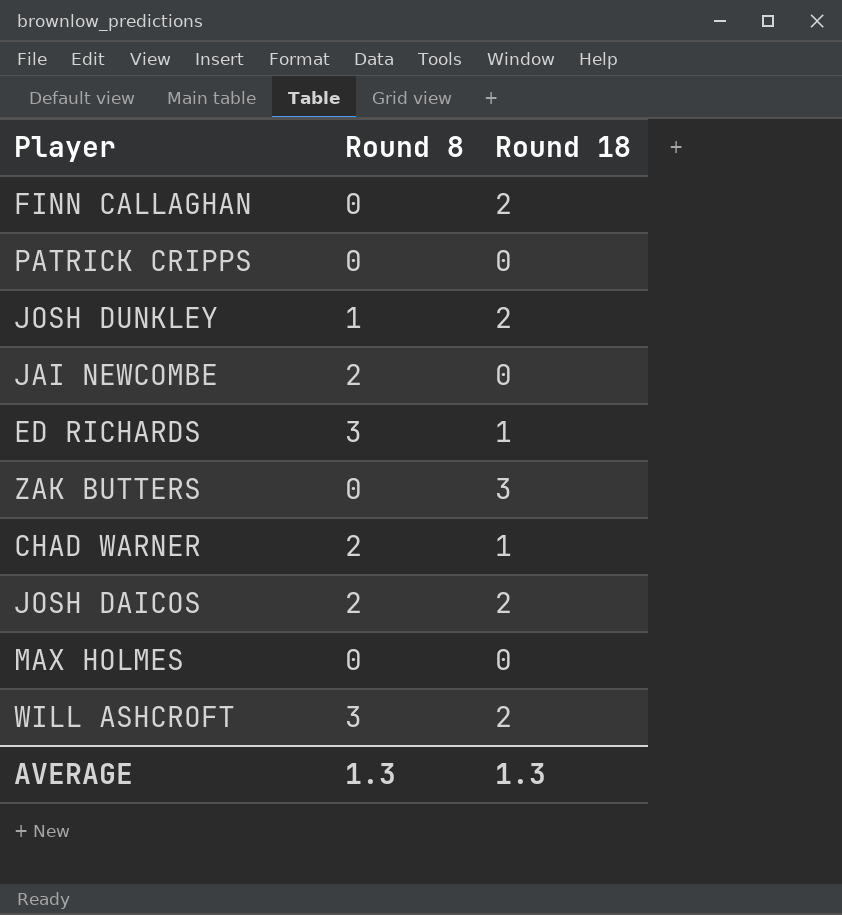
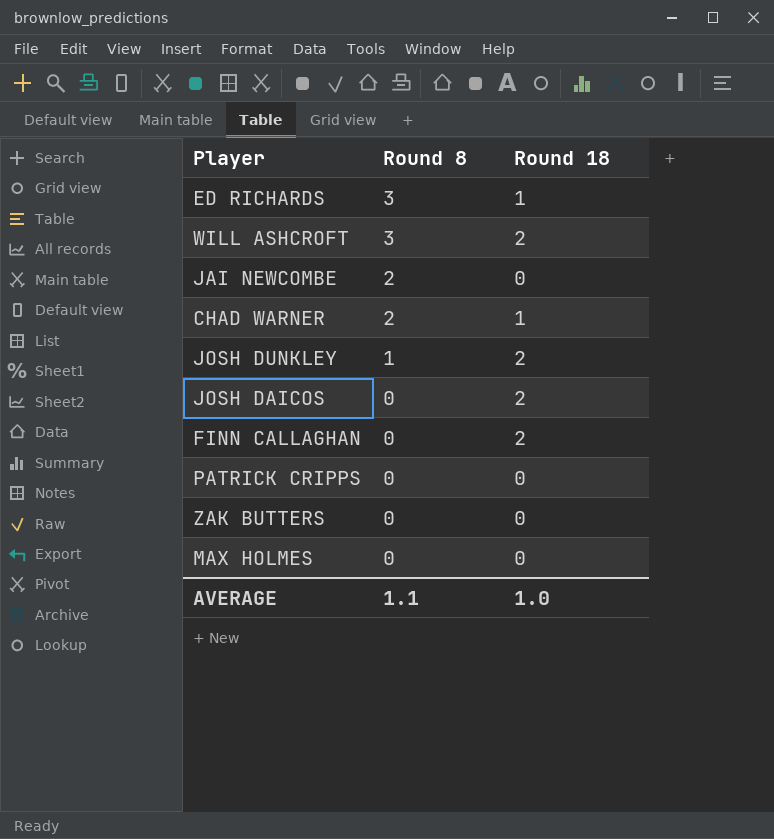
row order: none -> Round 8 descending
JOSH DAICOS | Round 8: 2 -> 0
ZAK BUTTERS | Round 18: 3 -> 0
AVERAGE | Round 8: 1.3 -> 1.1
AVERAGE | Round 18: 1.3 -> 1.0

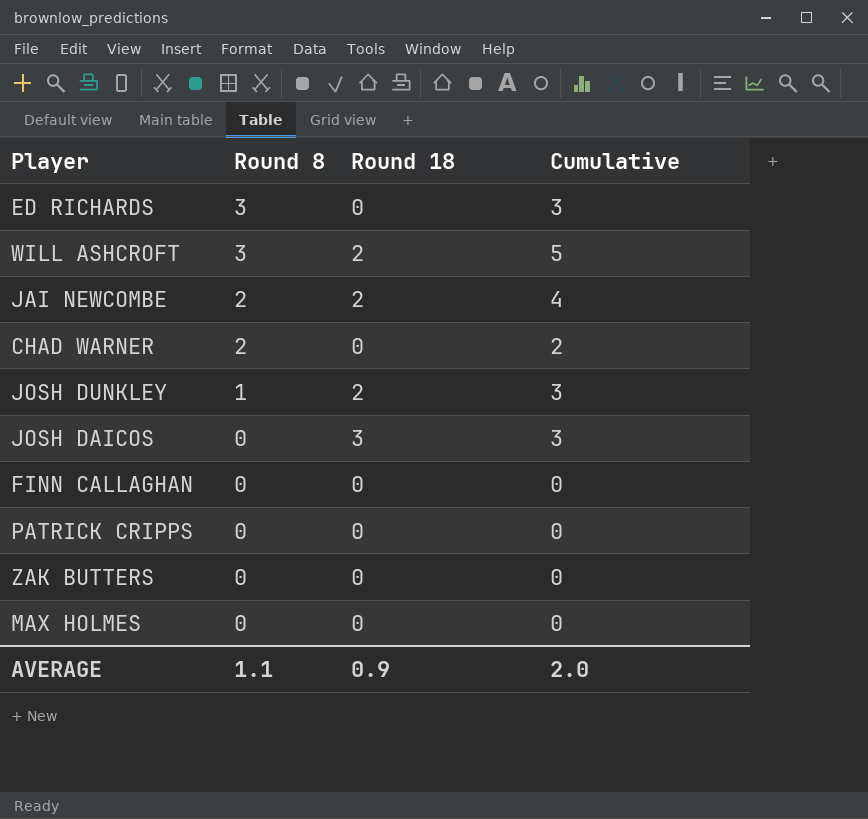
column Cumulative | formula: none -> [Round 8] + [Round 18]
ED RICHARDS | Round 18: 1 -> 0
JAI NEWCOMBE | Round 18: 0 -> 2
CHAD WARNER | Round 18: 1 -> 0
JOSH DAICOS | Round 18: 2 -> 3
FINN CALLAGHAN | Round 18: 2 -> 0
AVERAGE | Round 18: 1.0 -> 0.9

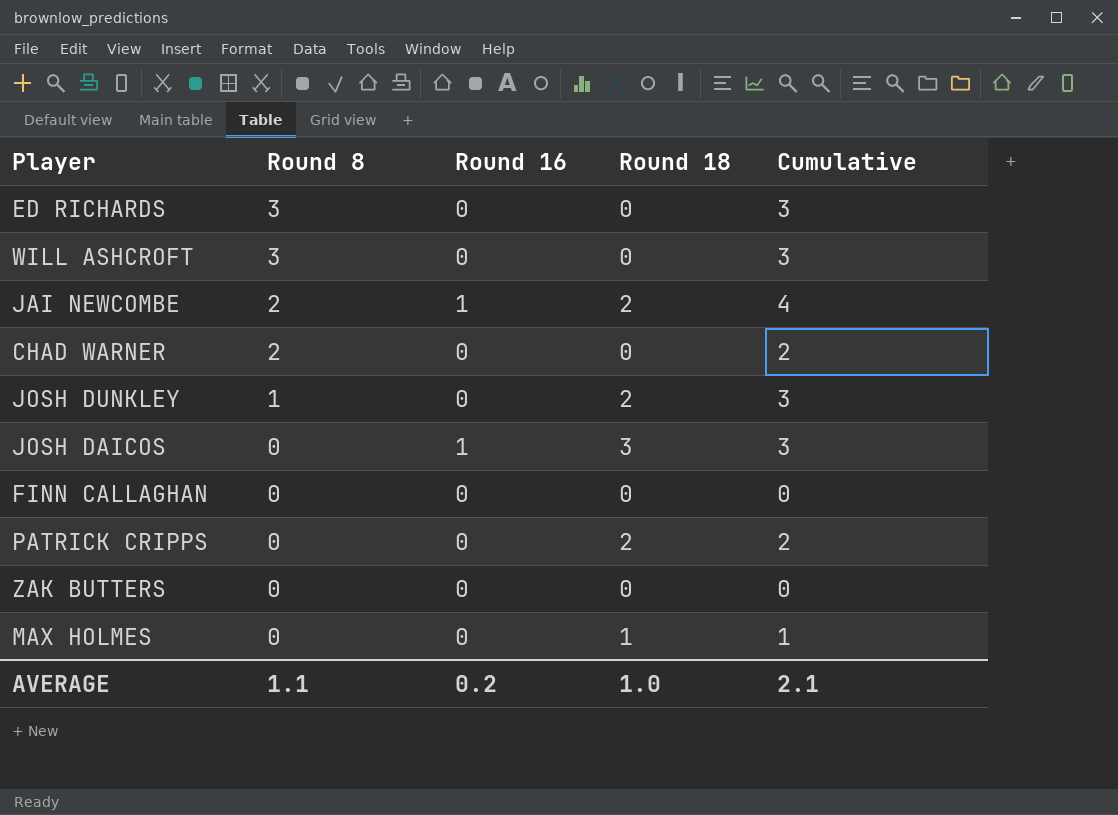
column Round 16 | position: none -> 3
WILL ASHCROFT | Round 18: 2 -> 0
WILL ASHCROFT | Cumulative: 5 -> 3
PATRICK CRIPPS | Round 18: 0 -> 2
PATRICK CRIPPS | Cumulative: 0 -> 2
MAX HOLMES | Round 18: 0 -> 1
MAX HOLMES | Cumulative: 0 -> 1
AVERAGE | Round 18: 0.9 -> 1.0
AVERAGE | Cumulative: 2.0 -> 2.1

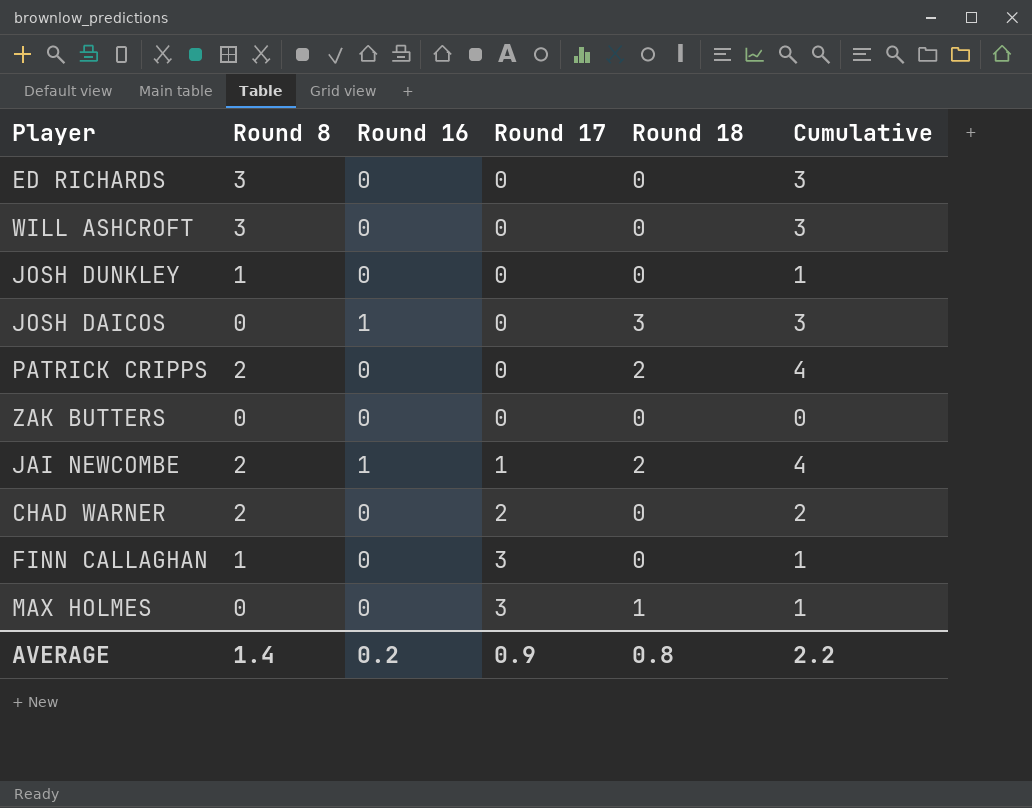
row order: Round 8 descending -> Round 17 ascending
column Round 17 | position: none -> 4
JOSH DUNKLEY | Round 18: 2 -> 0
JOSH DUNKLEY | Cumulative: 3 -> 1
PATRICK CRIPPS | Round 8: 0 -> 2
PATRICK CRIPPS | Cumulative: 2 -> 4
FINN CALLAGHAN | Round 8: 0 -> 1
FINN CALLAGHAN | Cumulative: 0 -> 1
AVERAGE | Round 8: 1.1 -> 1.4
AVERAGE | Round 18: 1.0 -> 0.8
AVERAGE | Cumulative: 2.1 -> 2.2

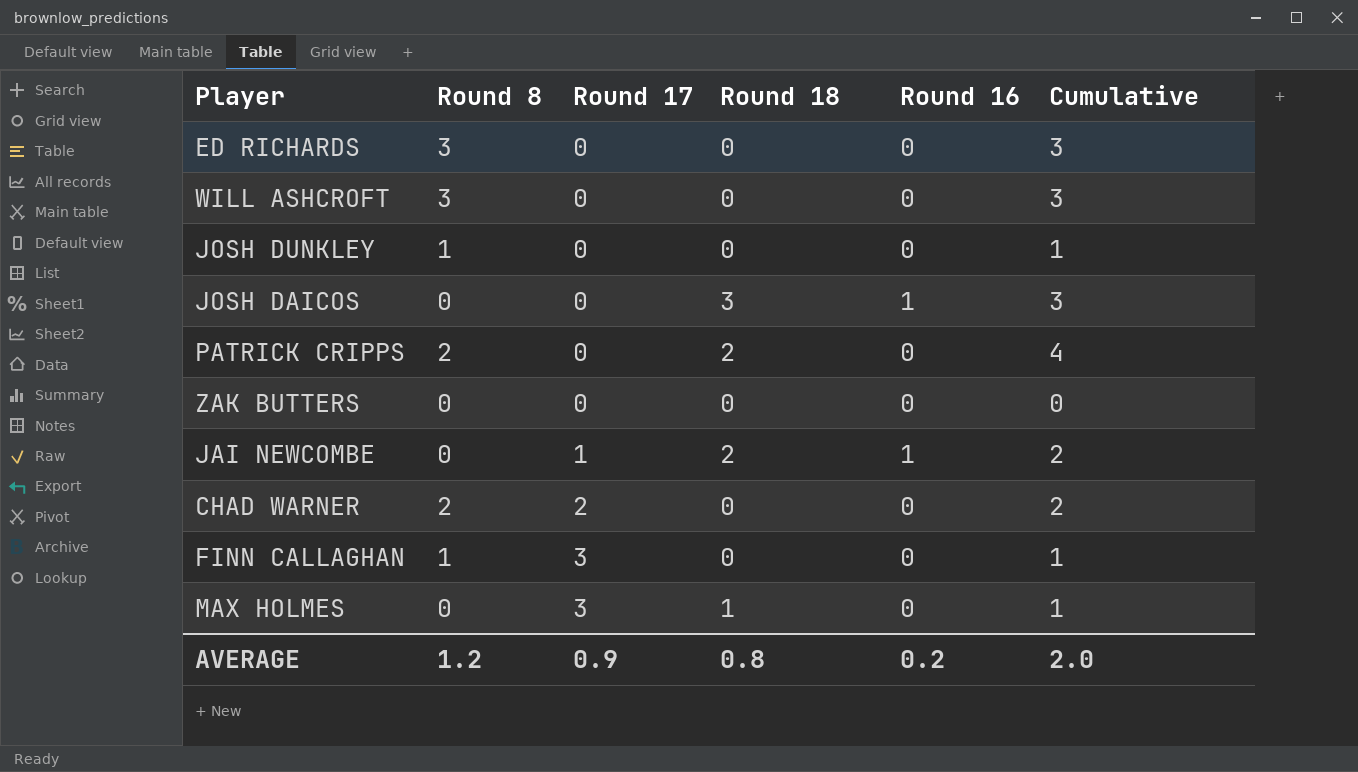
column Round 16 | position: 3 -> 5
JAI NEWCOMBE | Round 8: 2 -> 0
JAI NEWCOMBE | Cumulative: 4 -> 2
AVERAGE | Round 8: 1.4 -> 1.2
AVERAGE | Cumulative: 2.2 -> 2.0

